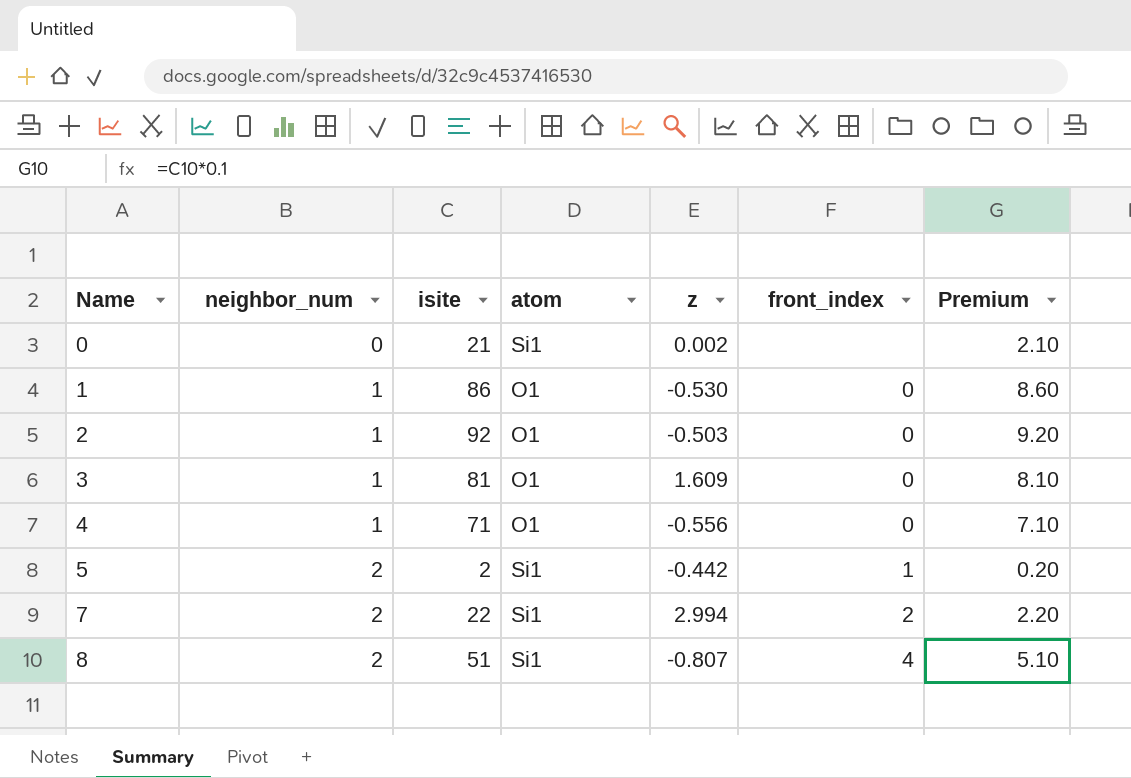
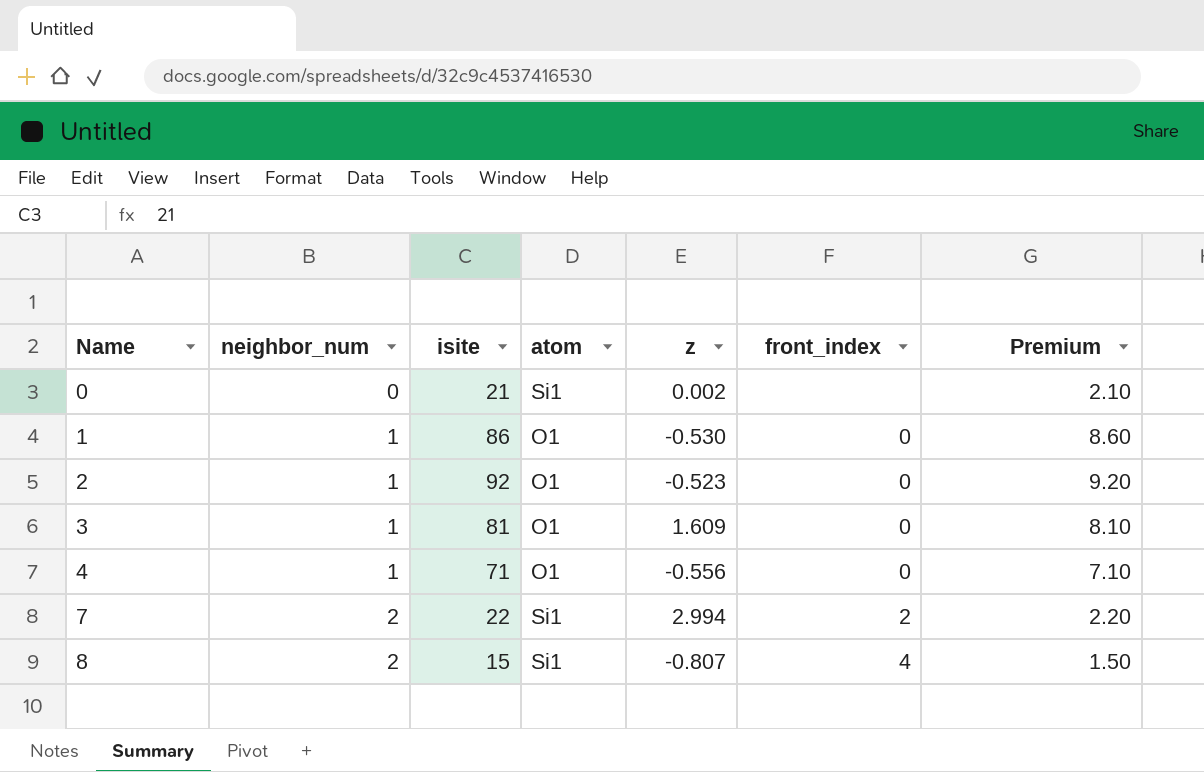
row 5: 2 | 2 | Si1 | -0.442 | 1 | 0.20 -> none
2 | z: -0.503 -> -0.523
8 | isite: 51 -> 15
8 | Premium: 5.10 -> 1.50

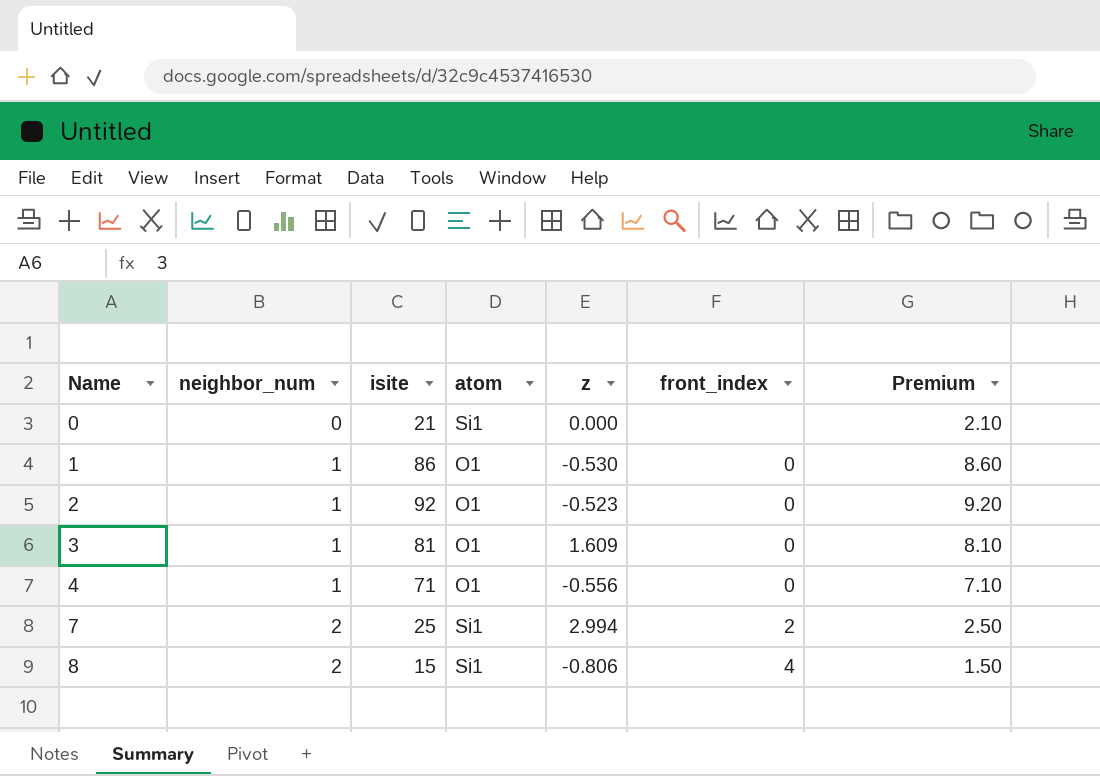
0 | z: 0.002 -> 0.000
7 | isite: 22 -> 25
7 | Premium: 2.20 -> 2.50
8 | z: -0.807 -> -0.806

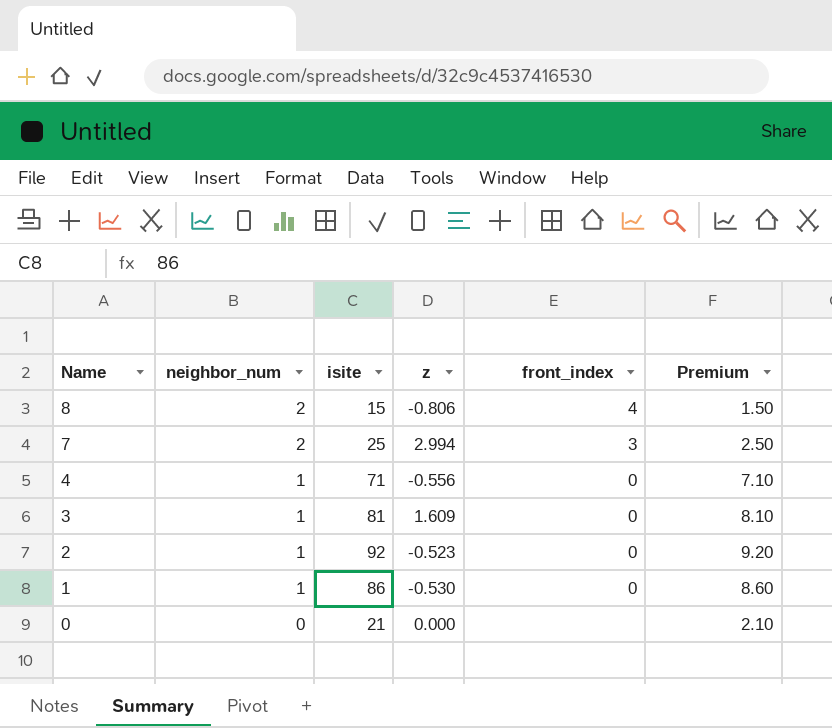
row order: Name ascending -> Name descending
column atom | position: 4 -> none
7 | front_index: 2 -> 3

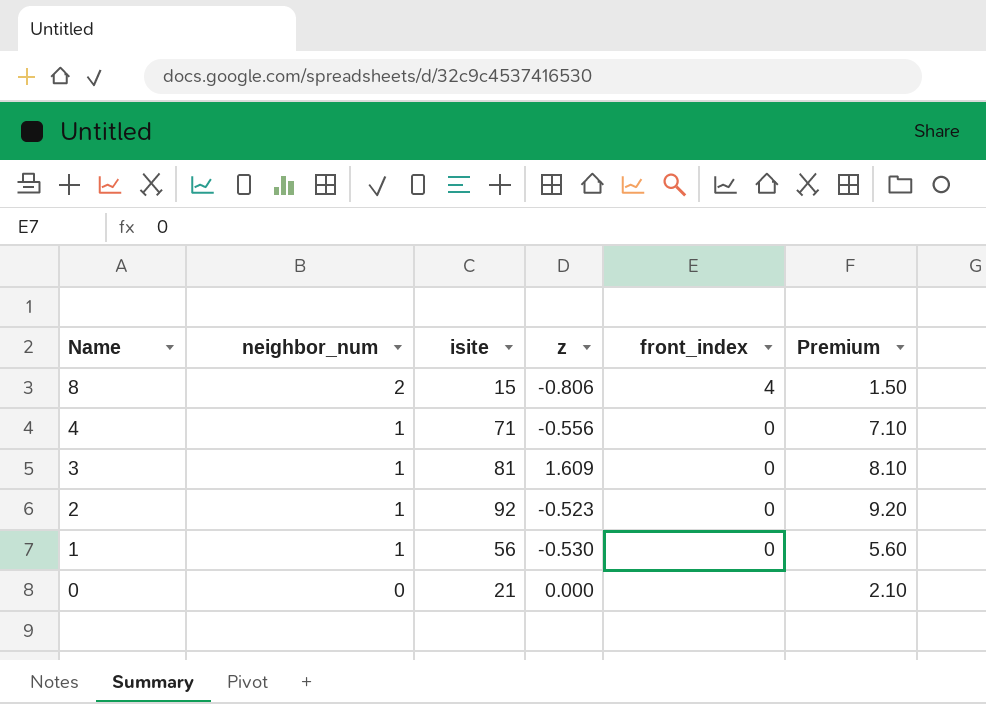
row 7: 2 | 25 | 2.994 | 3 | 2.50 -> none
1 | isite: 86 -> 56
1 | Premium: 8.60 -> 5.60

